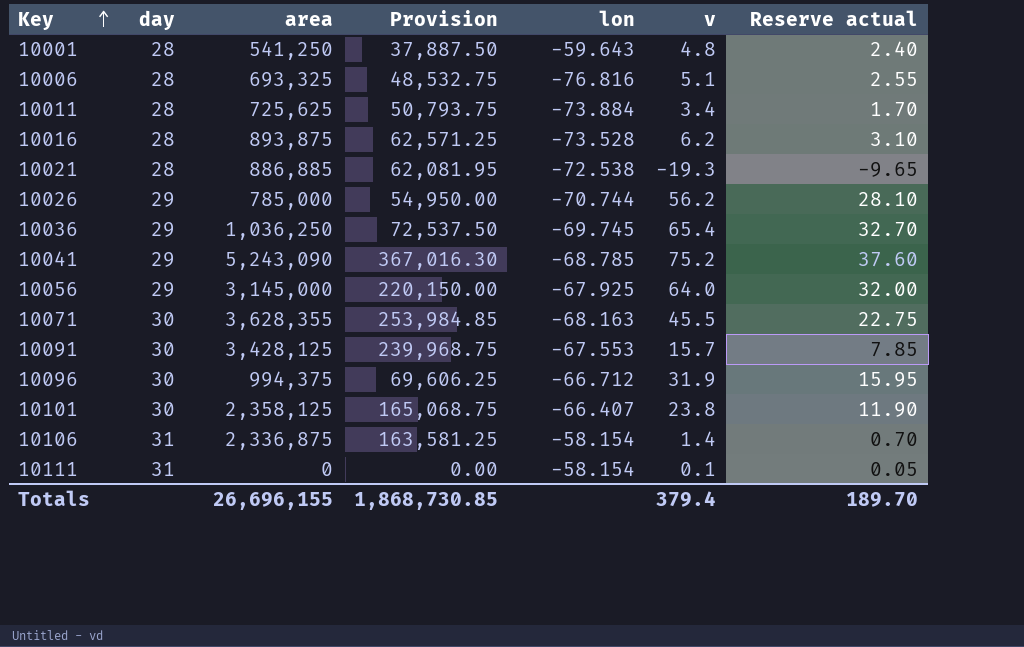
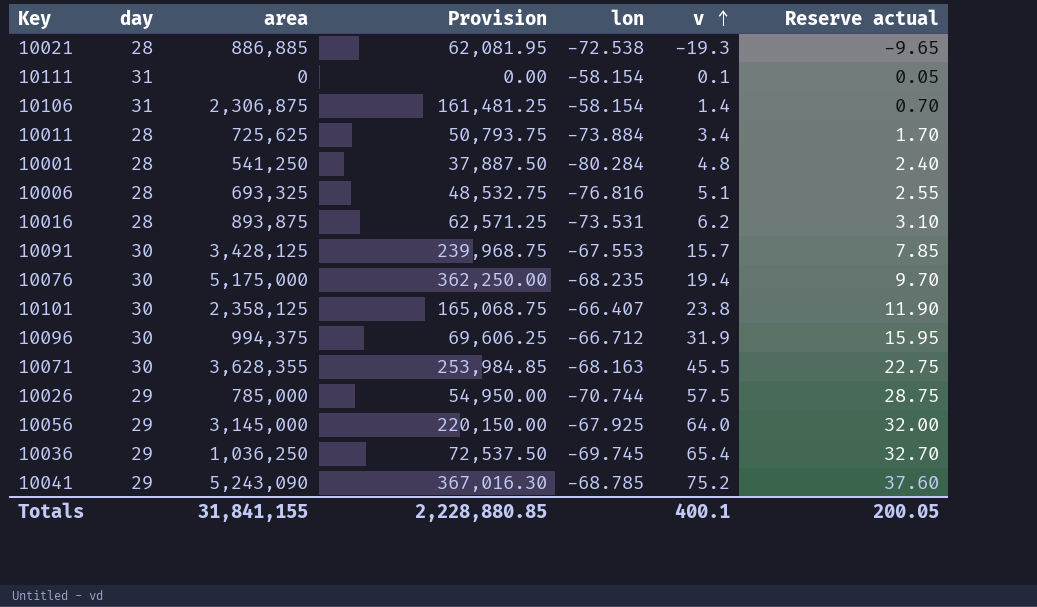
row order: Key ascending -> v ascending
10106 | area: 2,336,875 -> 2,306,875
10106 | Provision: 163,581.25 -> 161,481.25
10001 | lon: -59.643 -> -80.284
10016 | lon: -73.528 -> -73.531
row 10076: none -> 30 | 5,175,000 | 362,250.00 | -68.235 | 19.4 | 9.70
10026 | v: 56.2 -> 57.5
10026 | Reserve actual: 28.10 -> 28.75
Totals | area: 26,696,155 -> 31,841,155
Totals | Provision: 1,868,730.85 -> 2,228,880.85
Totals | v: 379.4 -> 400.1
Totals | Reserve actual: 189.70 -> 200.05

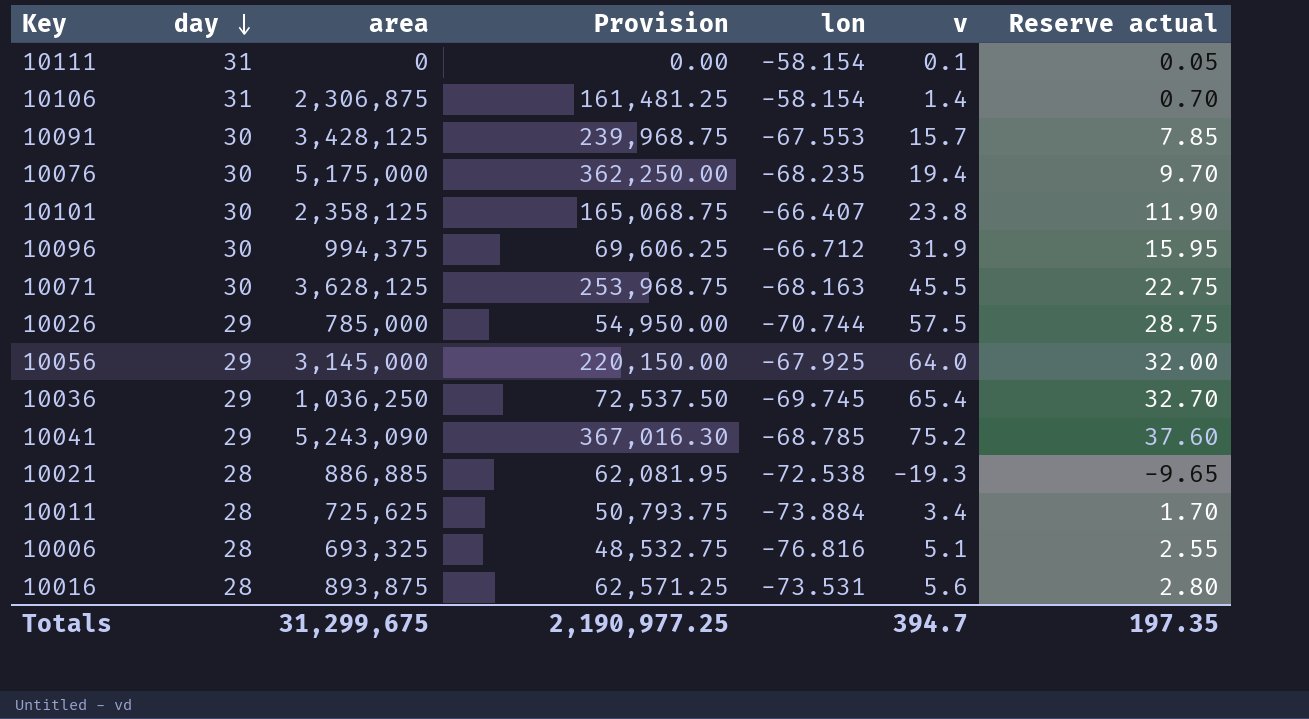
row order: v ascending -> day descending
row 10001: 28 | 541,250 | 37,887.50 | -80.284 | 4.8 | 2.40 -> none
10071 | area: 3,628,355 -> 3,628,125
10071 | Provision: 253,984.85 -> 253,968.75
10016 | v: 6.2 -> 5.6
10016 | Reserve actual: 3.10 -> 2.80
Totals | area: 31,841,155 -> 31,299,675
Totals | Provision: 2,228,880.85 -> 2,190,977.25
Totals | v: 400.1 -> 394.7
Totals | Reserve actual: 200.05 -> 197.35

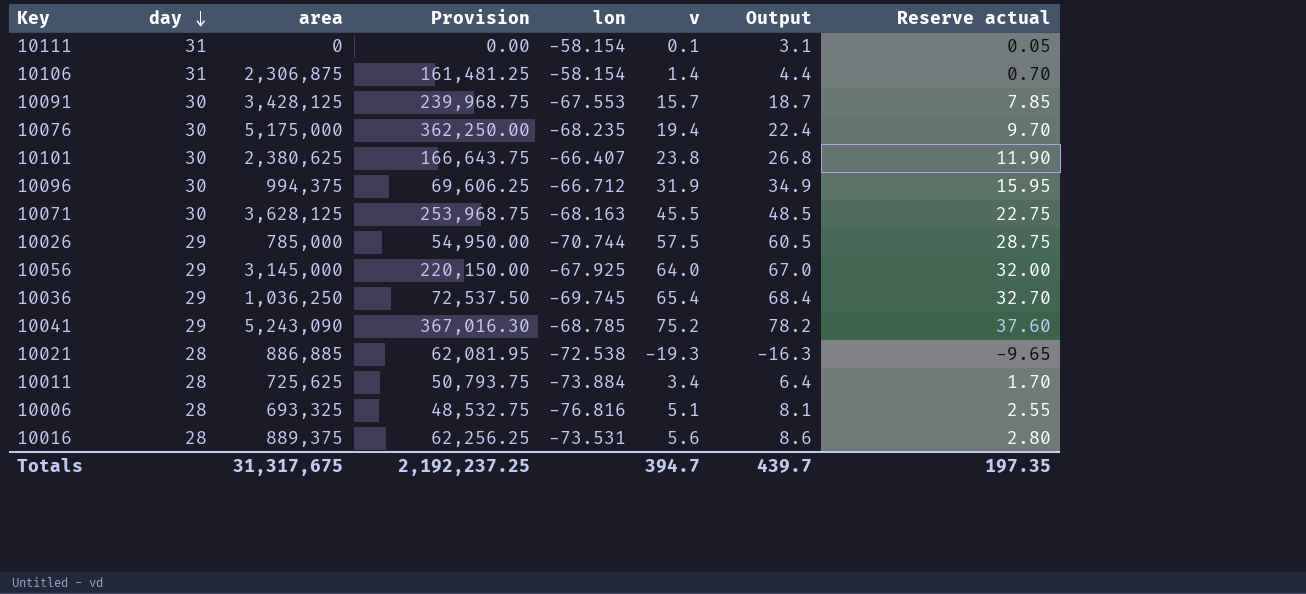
column Output | formula: none -> [v] + 3
10101 | area: 2,358,125 -> 2,380,625
10101 | Provision: 165,068.75 -> 166,643.75
10016 | area: 893,875 -> 889,375
10016 | Provision: 62,571.25 -> 62,256.25
Totals | area: 31,299,675 -> 31,317,675
Totals | Provision: 2,190,977.25 -> 2,192,237.25

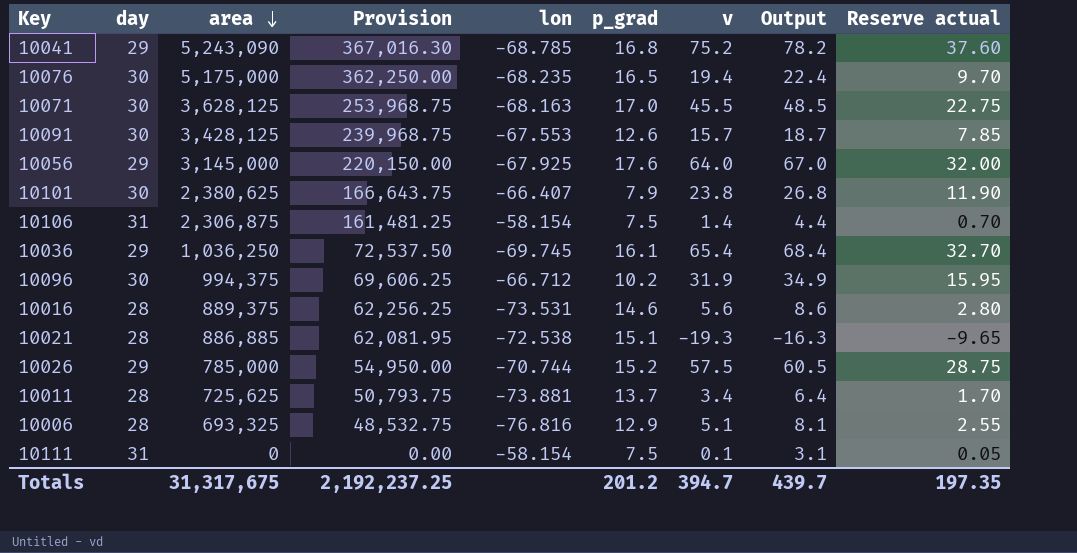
row order: day descending -> area descending
column p_grad | position: none -> 6
10011 | lon: -73.884 -> -73.881

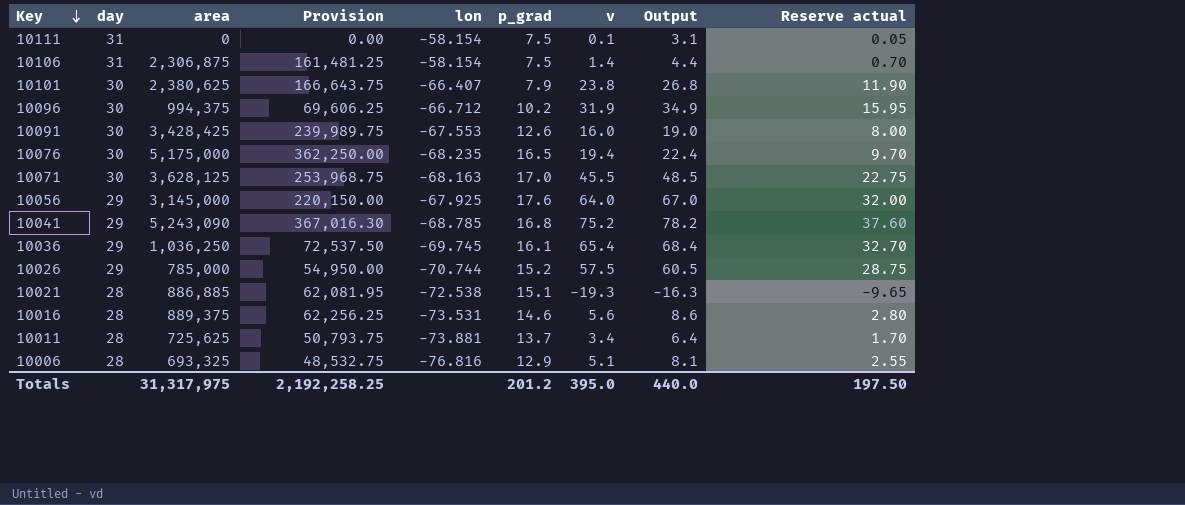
row order: area descending -> Key descending
10091 | area: 3,428,125 -> 3,428,425
10091 | Provision: 239,968.75 -> 239,989.75
10091 | v: 15.7 -> 16.0
10091 | Output: 18.7 -> 19.0
10091 | Reserve actual: 7.85 -> 8.00
Totals | area: 31,317,675 -> 31,317,975
Totals | Provision: 2,192,237.25 -> 2,192,258.25
Totals | v: 394.7 -> 395.0
Totals | Output: 439.7 -> 440.0
Totals | Reserve actual: 197.35 -> 197.50

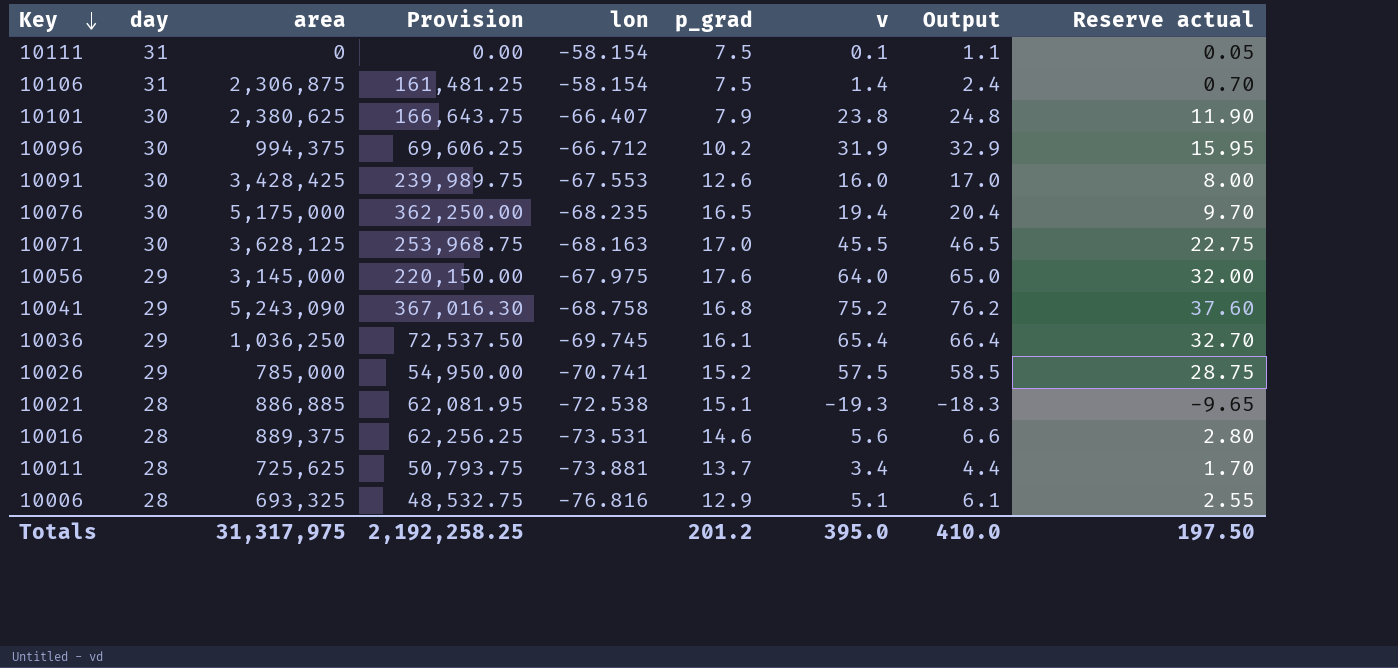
column Output | formula: [v] + 3 -> [v] + 1
10056 | lon: -67.925 -> -67.975
10041 | lon: -68.785 -> -68.758
10026 | lon: -70.744 -> -70.741
Totals | Output: 440.0 -> 410.0

